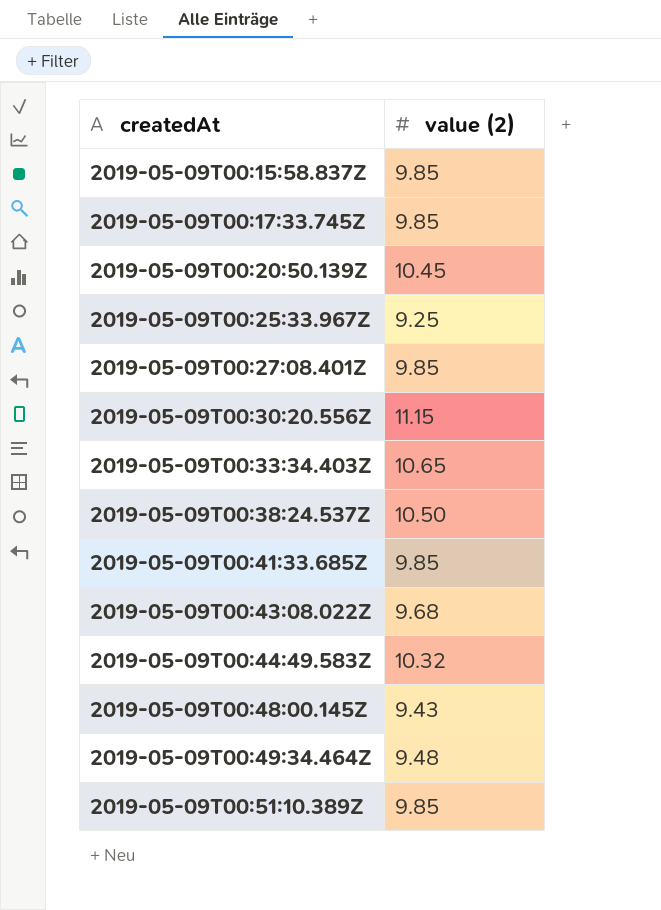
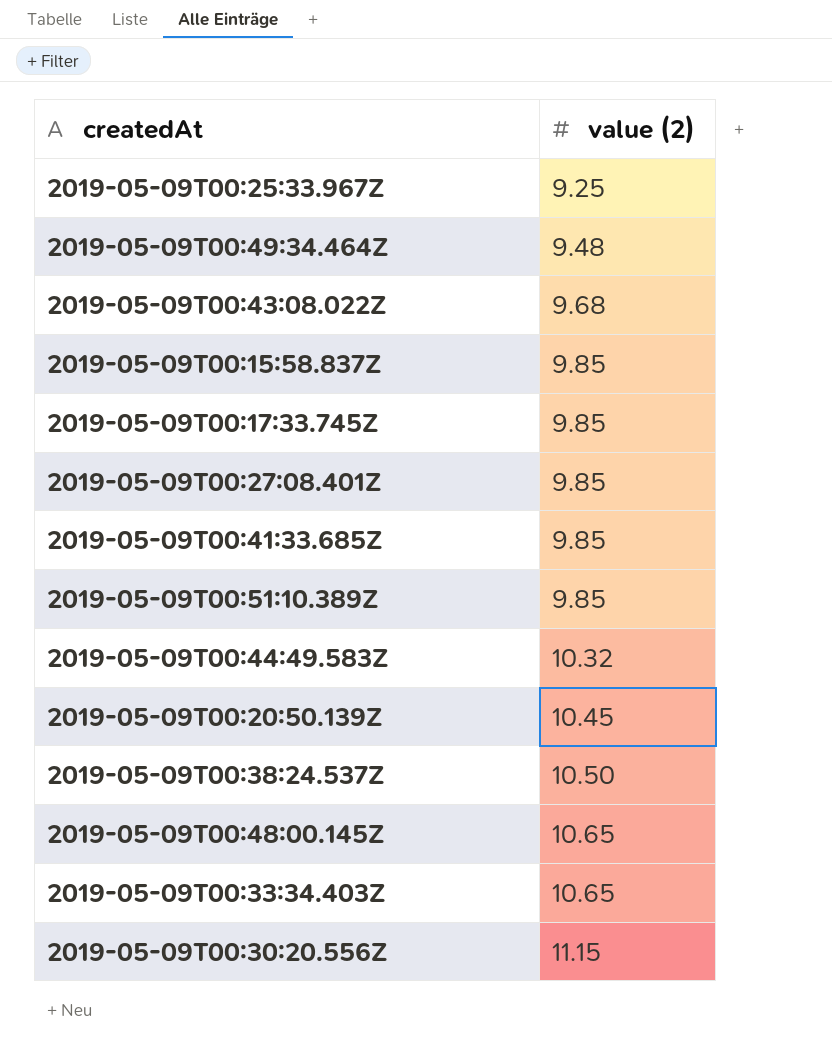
row order: createdAt ascending -> value (2) ascending
2019-05-09T00:48:00.145Z | value (2): 9.43 -> 10.65

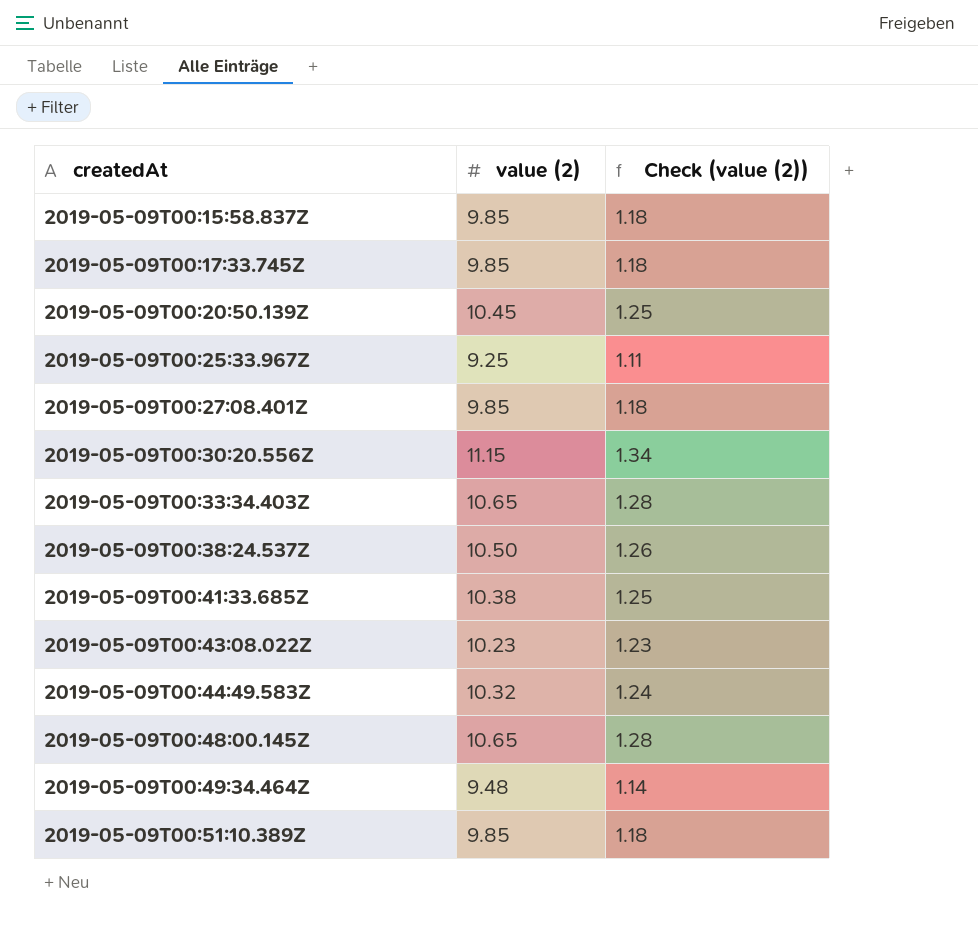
row order: value (2) ascending -> createdAt ascending
column Check (value (2)) | formula: none -> [value (2)] * 0.12
2019-05-09T00:41:33.685Z | value (2): 9.85 -> 10.38
2019-05-09T00:43:08.022Z | value (2): 9.68 -> 10.23

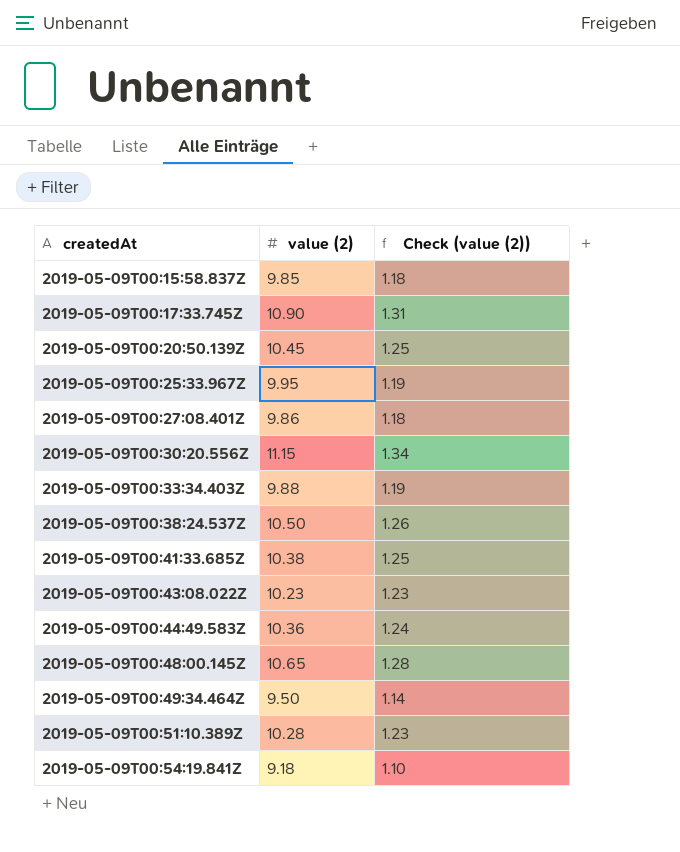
2019-05-09T00:17:33.745Z | value (2): 9.85 -> 10.90
2019-05-09T00:17:33.745Z | Check (value (2)): 1.18 -> 1.31
2019-05-09T00:25:33.967Z | value (2): 9.25 -> 9.95
2019-05-09T00:25:33.967Z | Check (value (2)): 1.11 -> 1.19
2019-05-09T00:27:08.401Z | value (2): 9.85 -> 9.86
2019-05-09T00:33:34.403Z | value (2): 10.65 -> 9.88
2019-05-09T00:33:34.403Z | Check (value (2)): 1.28 -> 1.19
2019-05-09T00:44:49.583Z | value (2): 10.32 -> 10.36
2019-05-09T00:49:34.464Z | value (2): 9.48 -> 9.50
2019-05-09T00:51:10.389Z | value (2): 9.85 -> 10.28
2019-05-09T00:51:10.389Z | Check (value (2)): 1.18 -> 1.23
row 2019-05-09T00:54:19.841Z: none -> 9.18 | 1.10

